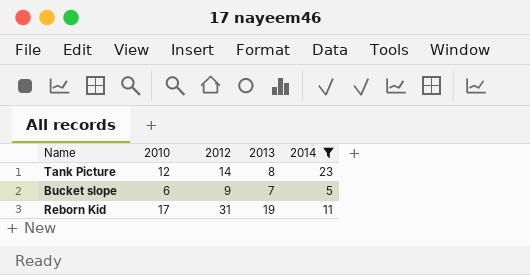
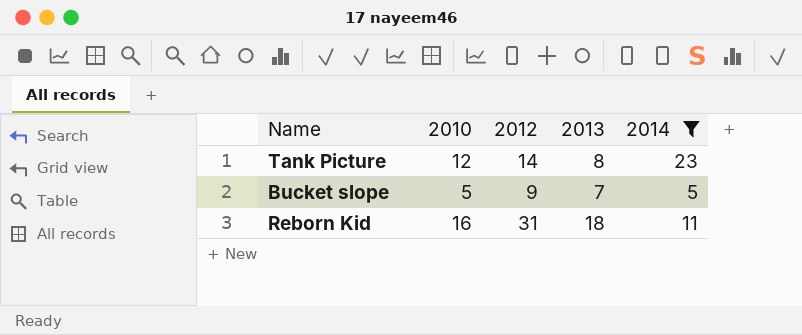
Bucket slope | 2010: 6 -> 5
Reborn Kid | 2010: 17 -> 16
Reborn Kid | 2013: 19 -> 18

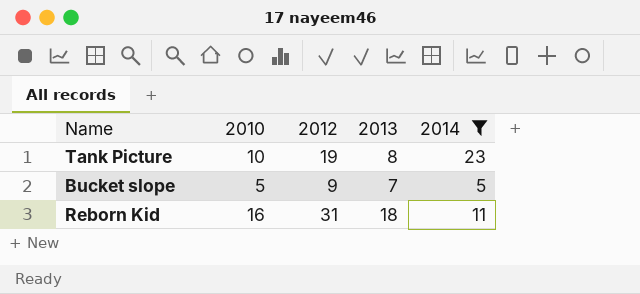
Tank Picture | 2010: 12 -> 10
Tank Picture | 2012: 14 -> 19

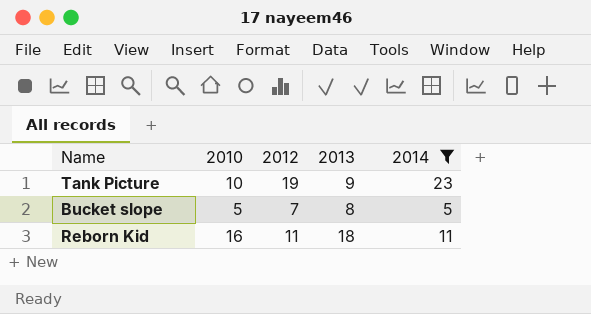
Tank Picture | 2013: 8 -> 9
Bucket slope | 2012: 9 -> 7
Bucket slope | 2013: 7 -> 8
Reborn Kid | 2012: 31 -> 11

